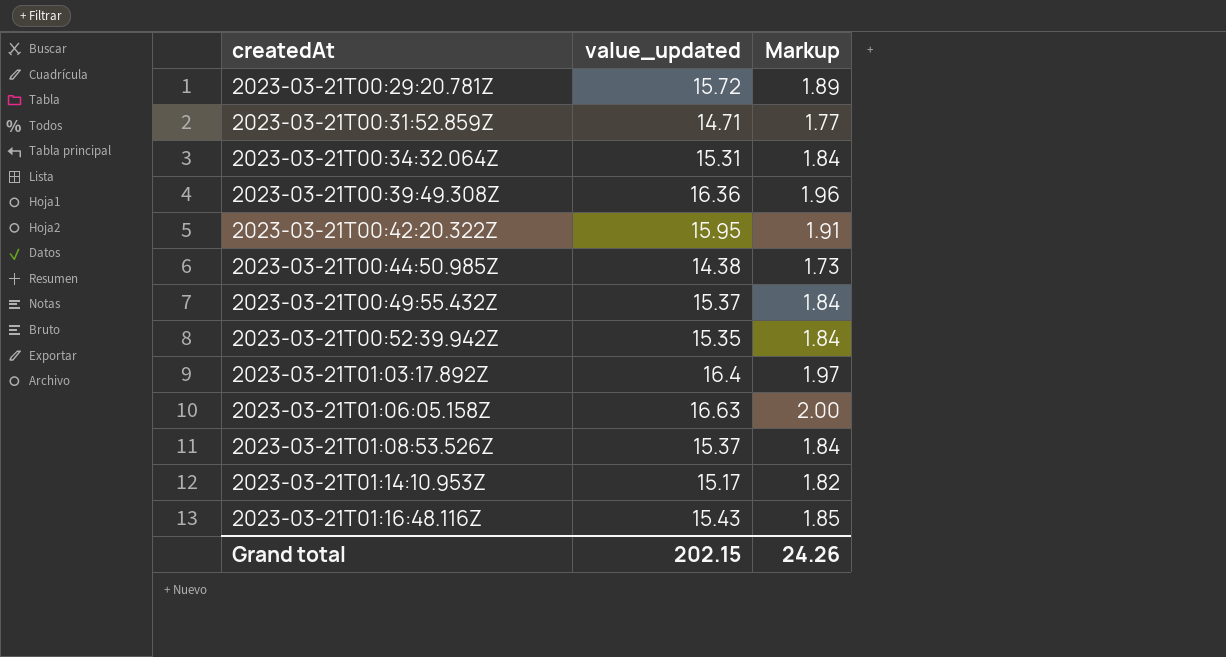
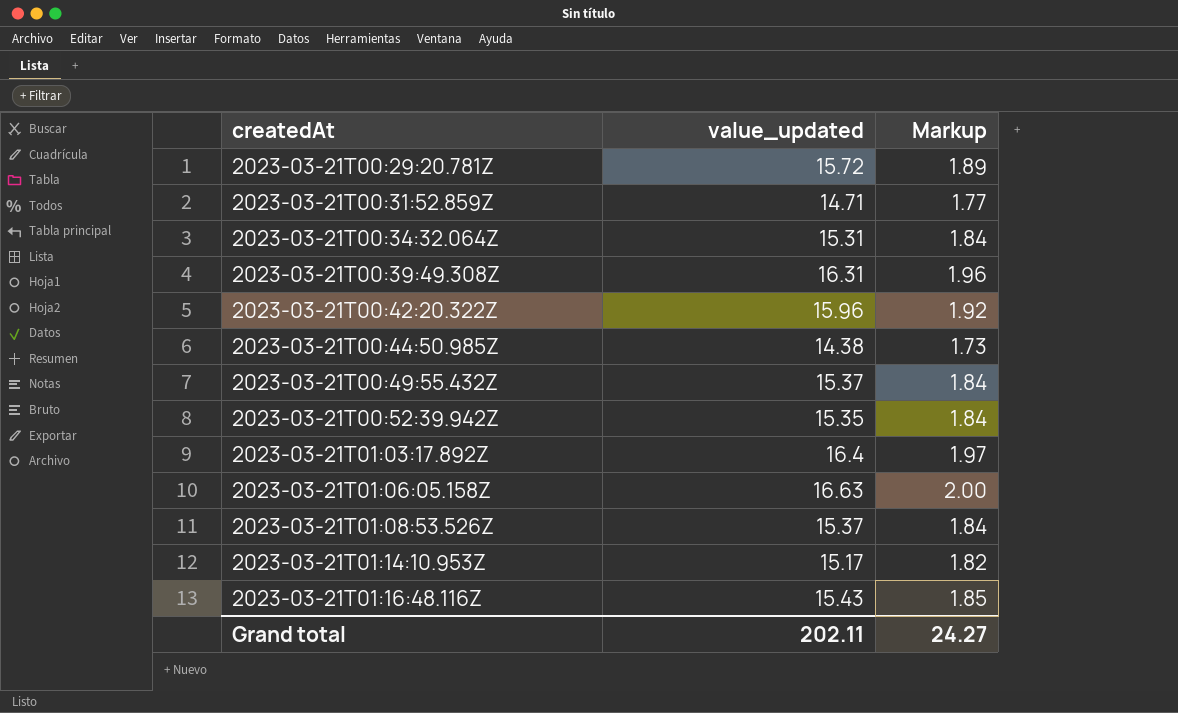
2023-03-21T00:39:49.308Z | value_updated: 16.36 -> 16.31
2023-03-21T00:42:20.322Z | value_updated: 15.95 -> 15.96
2023-03-21T00:42:20.322Z | Markup: 1.91 -> 1.92
Grand total | value_updated: 202.15 -> 202.11
Grand total | Markup: 24.26 -> 24.27

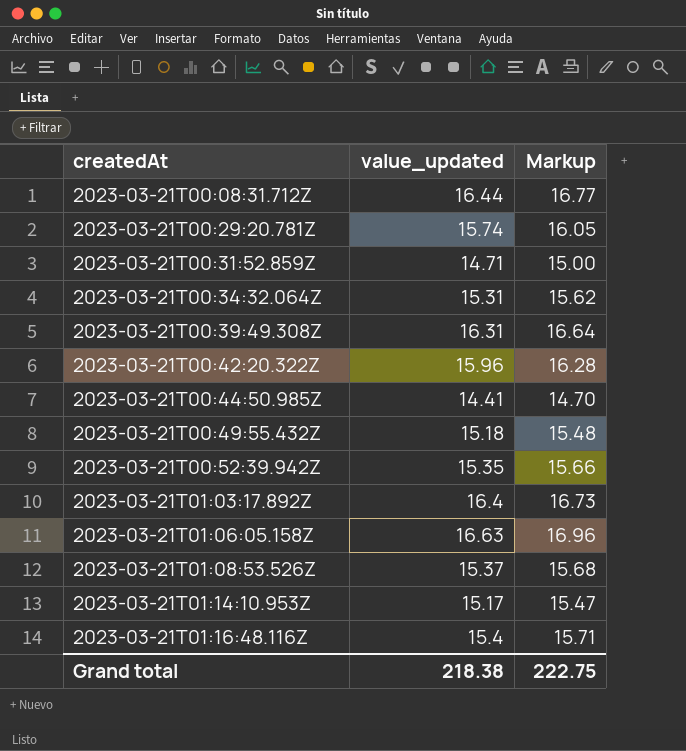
column Markup | formula: [value_updated] * 0.12 -> [value_updated] * 1.02
row 2023-03-21T00:08:31.712Z: none -> 16.44 | 16.77
2023-03-21T00:29:20.781Z | value_updated: 15.72 -> 15.74
2023-03-21T00:44:50.985Z | value_updated: 14.38 -> 14.41
2023-03-21T00:49:55.432Z | value_updated: 15.37 -> 15.18
2023-03-21T01:16:48.116Z | value_updated: 15.43 -> 15.4
Grand total | value_updated: 202.11 -> 218.38
Grand total | Markup: 24.27 -> 222.75

